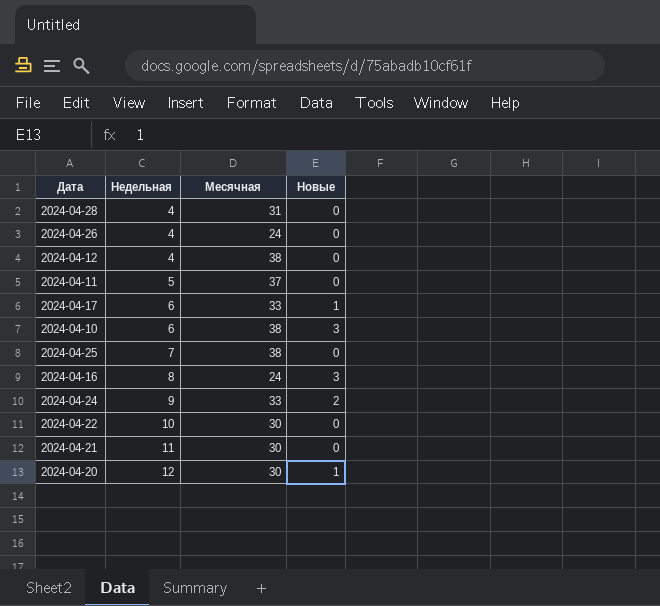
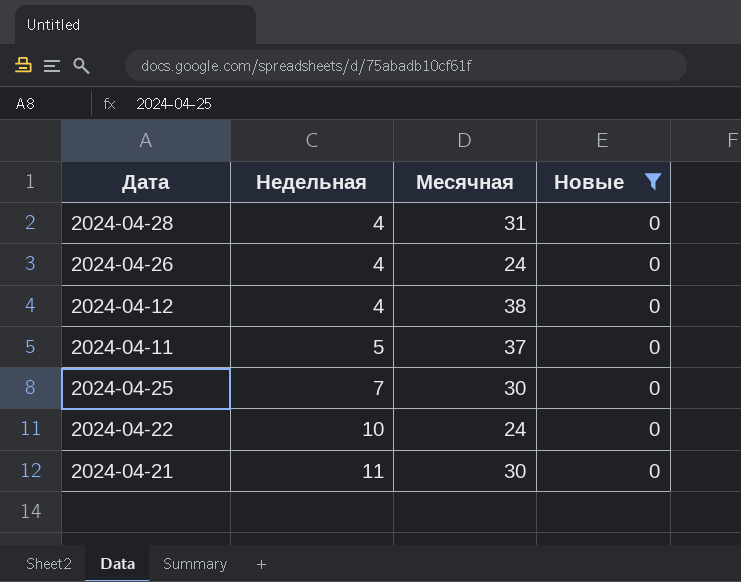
filter: none -> Новые = 0
2024-04-25 | Месячная: 38 -> 30
2024-04-22 | Месячная: 30 -> 24

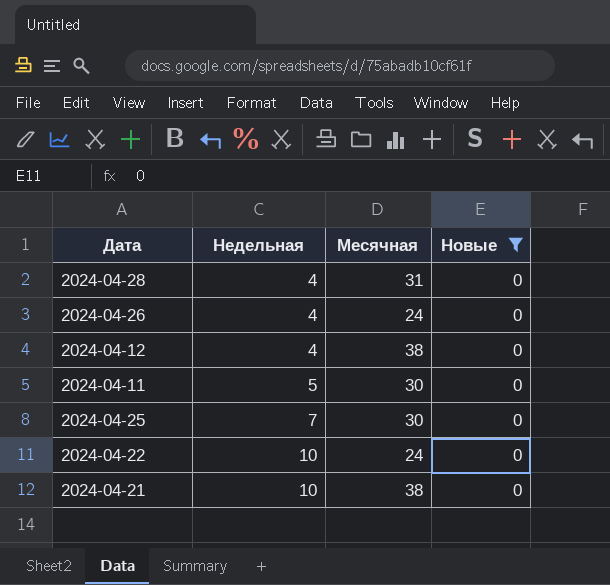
2024-04-11 | Месячная: 37 -> 30
2024-04-21 | Недельная: 11 -> 10
2024-04-21 | Месячная: 30 -> 38

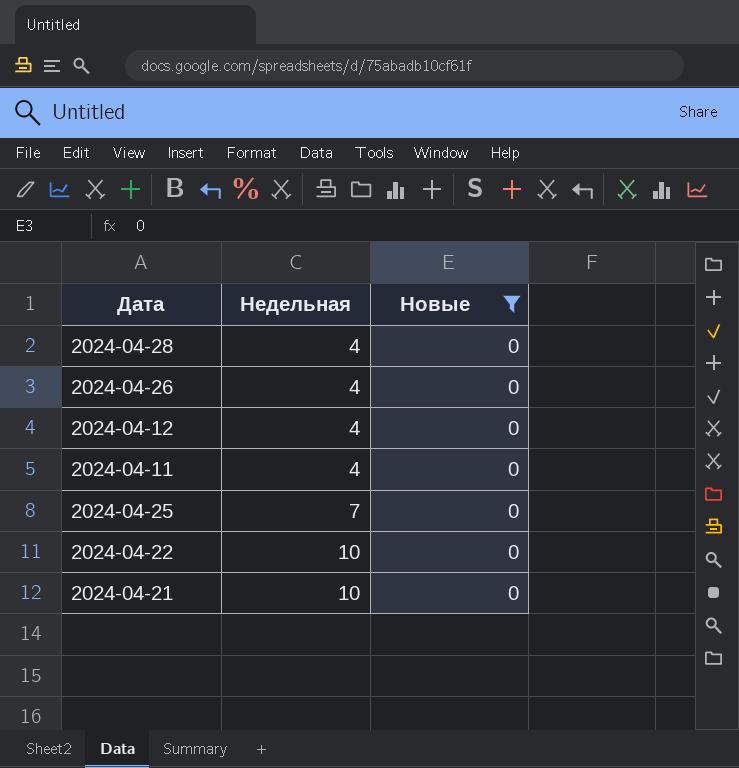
column Месячная | position: 3 -> none
2024-04-11 | Недельная: 5 -> 4

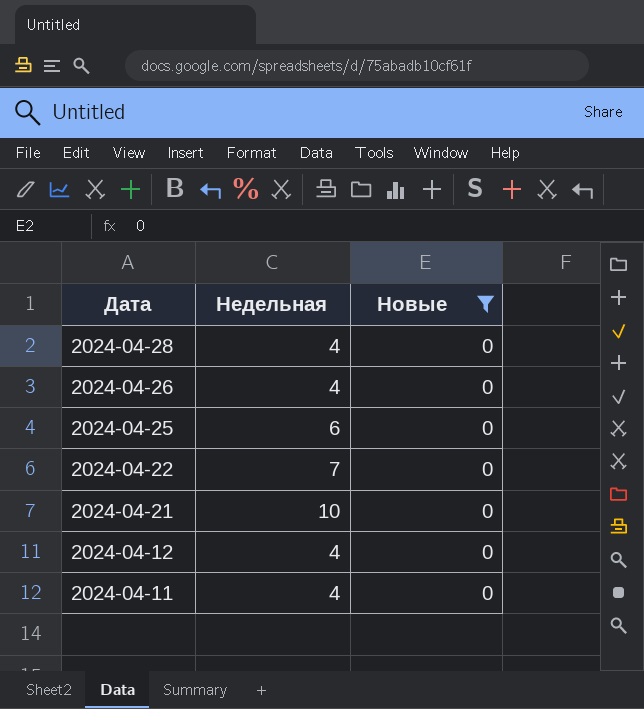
row order: Недельная ascending -> Дата descending
2024-04-25 | Недельная: 7 -> 6
2024-04-22 | Недельная: 10 -> 7

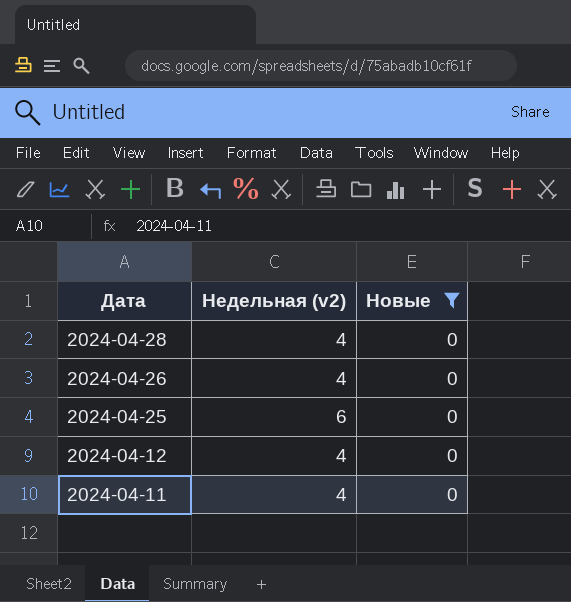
column name: Недельная -> Недельная (v2)
row 2024-04-22: 7 | 0 -> none
row 2024-04-21: 10 | 0 -> none

